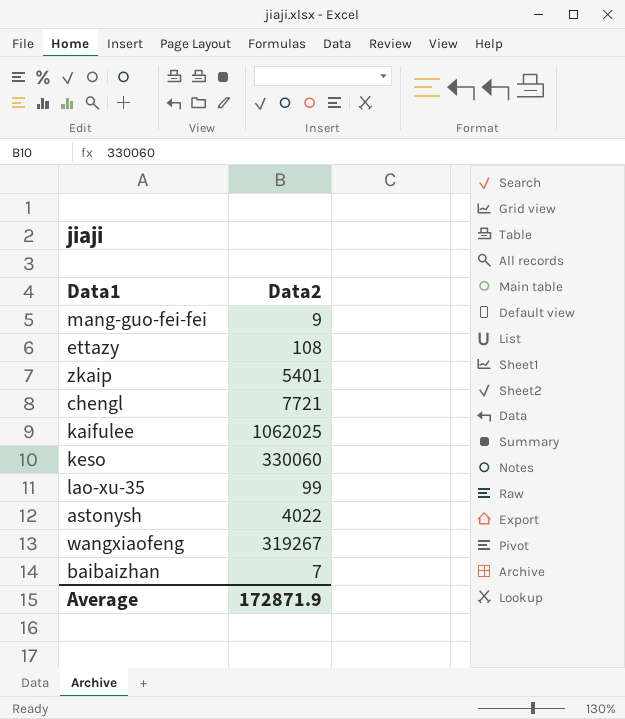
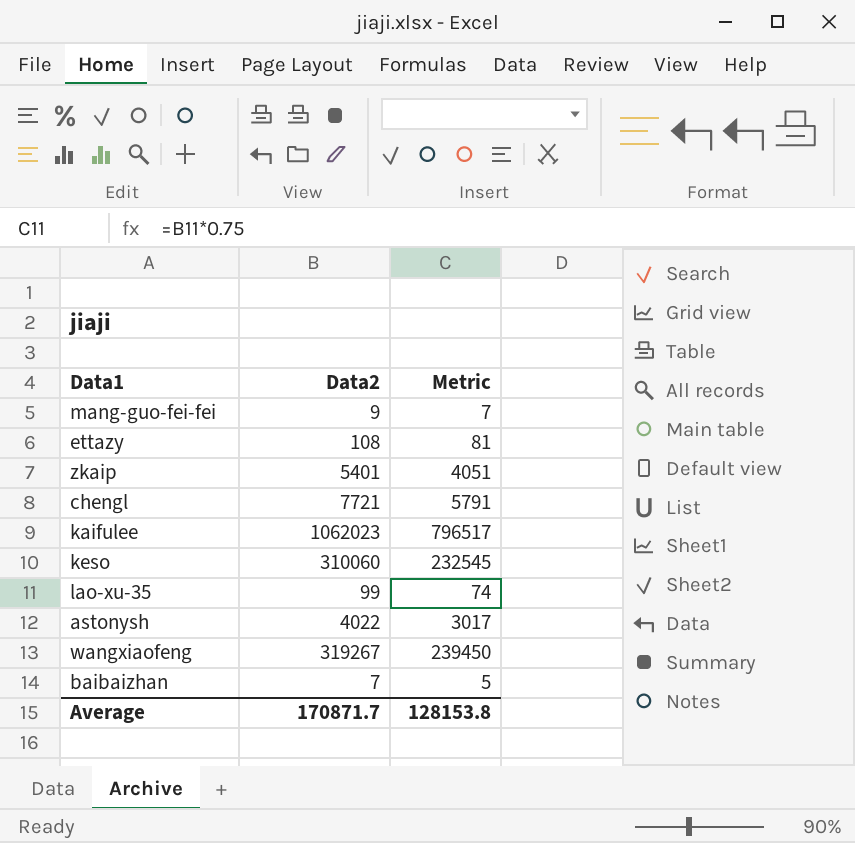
column Metric | formula: none -> [Data2] * 0.75
kaifulee | Data2: 1062025 -> 1062023
keso | Data2: 330060 -> 310060
Average | Data2: 172871.9 -> 170871.7

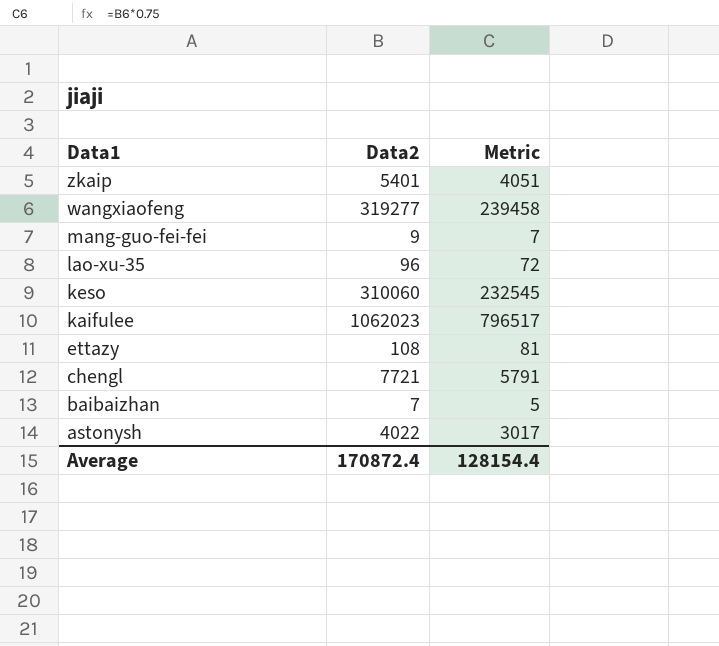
row order: none -> Data1 descending
wangxiaofeng | Data2: 319267 -> 319277
wangxiaofeng | Metric: 239450 -> 239458
lao-xu-35 | Data2: 99 -> 96
lao-xu-35 | Metric: 74 -> 72
Average | Data2: 170871.7 -> 170872.4
Average | Metric: 128153.8 -> 128154.4

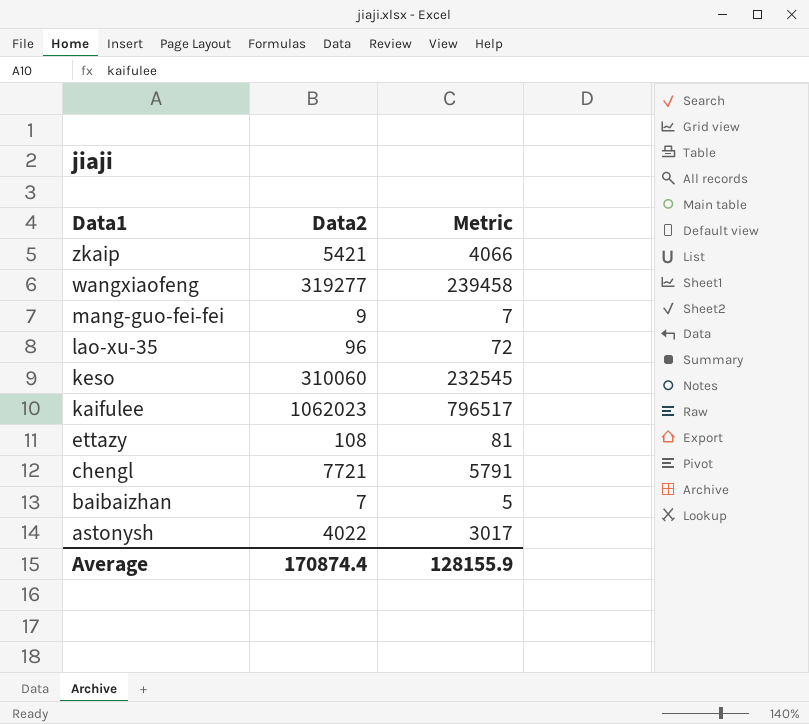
zkaip | Data2: 5401 -> 5421
zkaip | Metric: 4051 -> 4066
Average | Data2: 170872.4 -> 170874.4
Average | Metric: 128154.4 -> 128155.9

